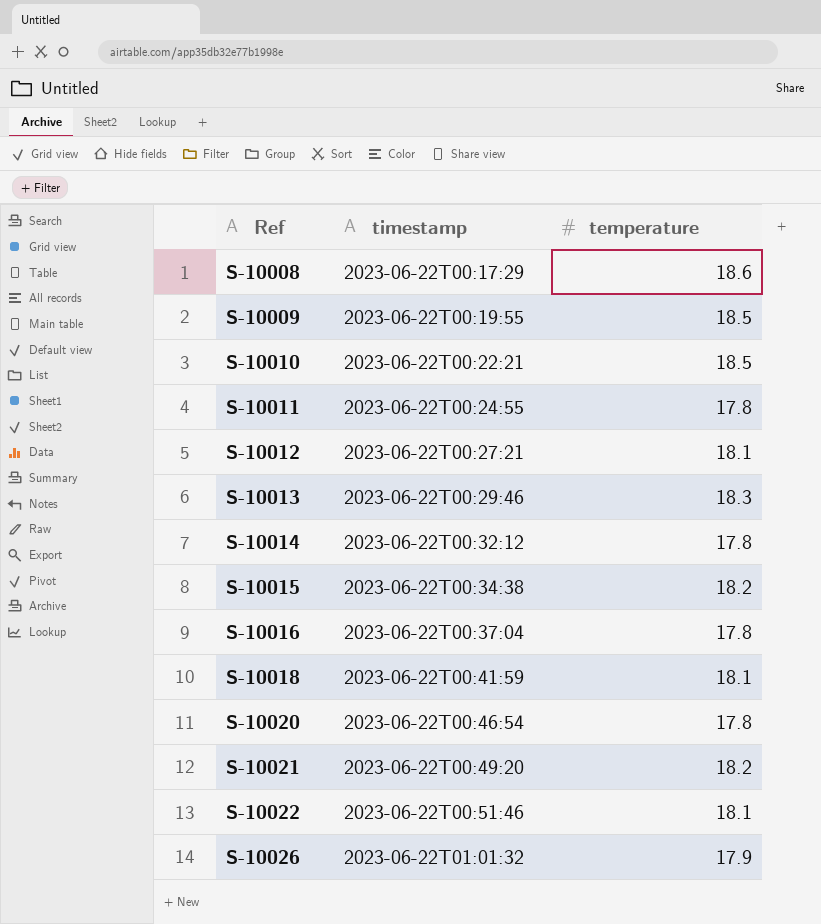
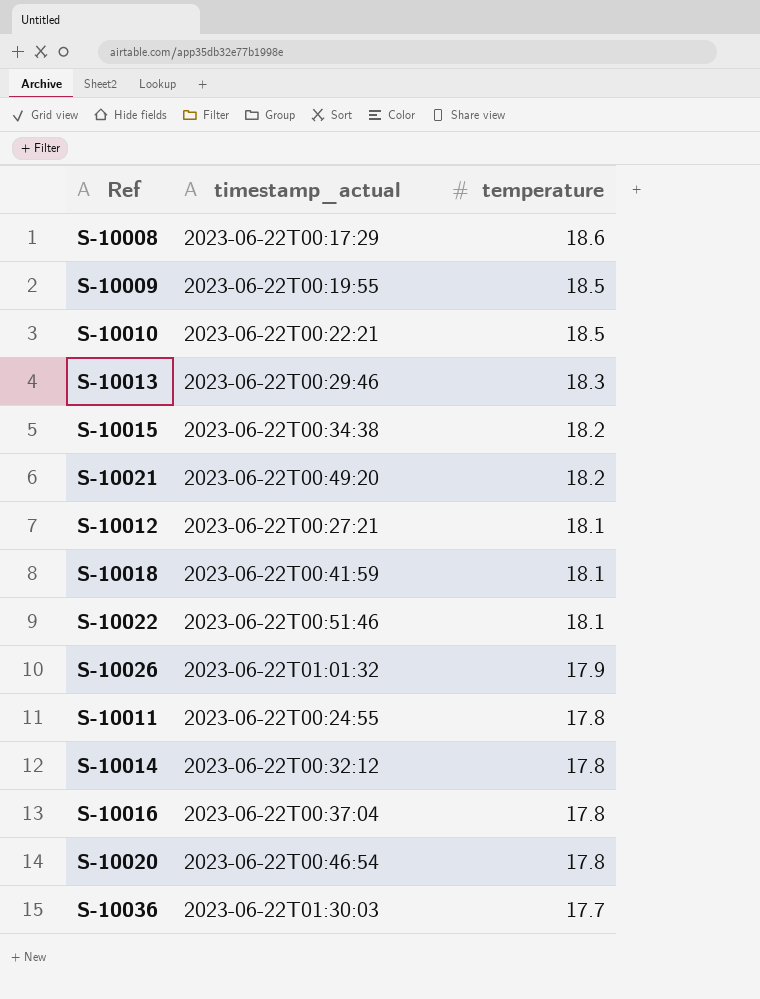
row order: Ref ascending -> temperature descending
column name: timestamp -> timestamp_actual
row S-10036: none -> 2023-06-22T01:30:03 | 17.7

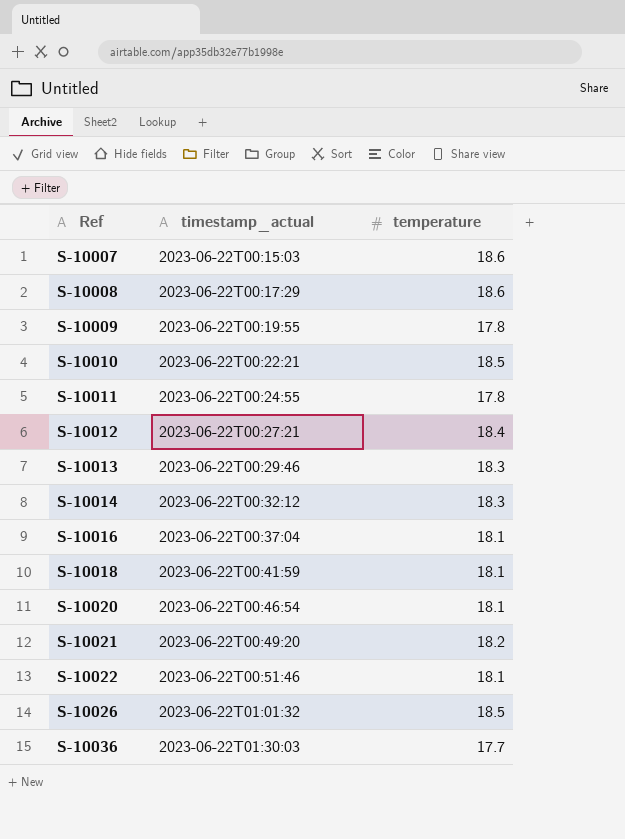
row order: temperature descending -> Ref ascending
row S-10015: 2023-06-22T00:34:38 | 18.2 -> none
row S-10007: none -> 2023-06-22T00:15:03 | 18.6
S-10009 | temperature: 18.5 -> 17.8
S-10012 | temperature: 18.1 -> 18.4
S-10014 | temperature: 17.8 -> 18.3
S-10016 | temperature: 17.8 -> 18.1
S-10020 | temperature: 17.8 -> 18.1
S-10026 | temperature: 17.9 -> 18.5

